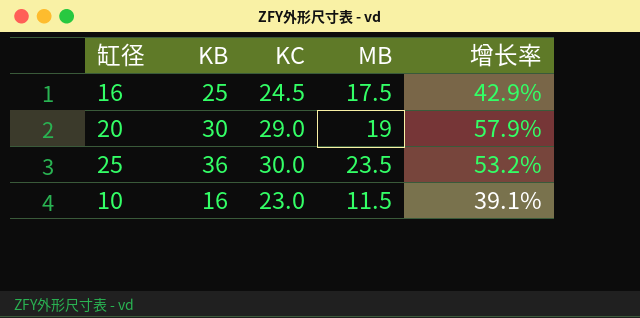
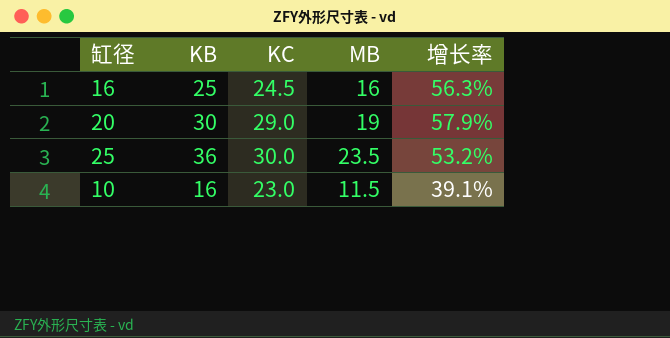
16 | MB: 17.5 -> 16
16 | 增长率: 42.9% -> 56.3%

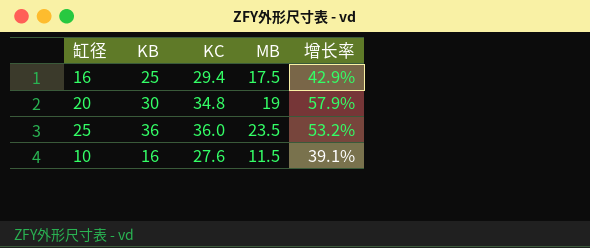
16 | KC: 24.5 -> 29.4
16 | MB: 16 -> 17.5
16 | 增长率: 56.3% -> 42.9%
20 | KC: 29.0 -> 34.8
25 | KC: 30.0 -> 36.0
10 | KC: 23.0 -> 27.6

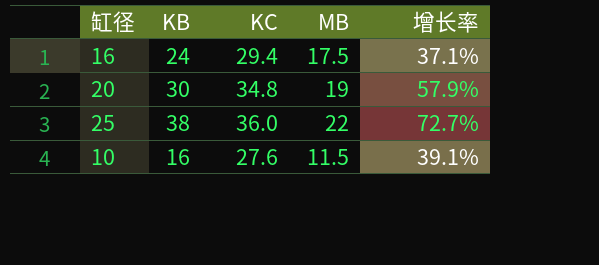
16 | KB: 25 -> 24
16 | 增长率: 42.9% -> 37.1%
25 | KB: 36 -> 38
25 | MB: 23.5 -> 22
25 | 增长率: 53.2% -> 72.7%

